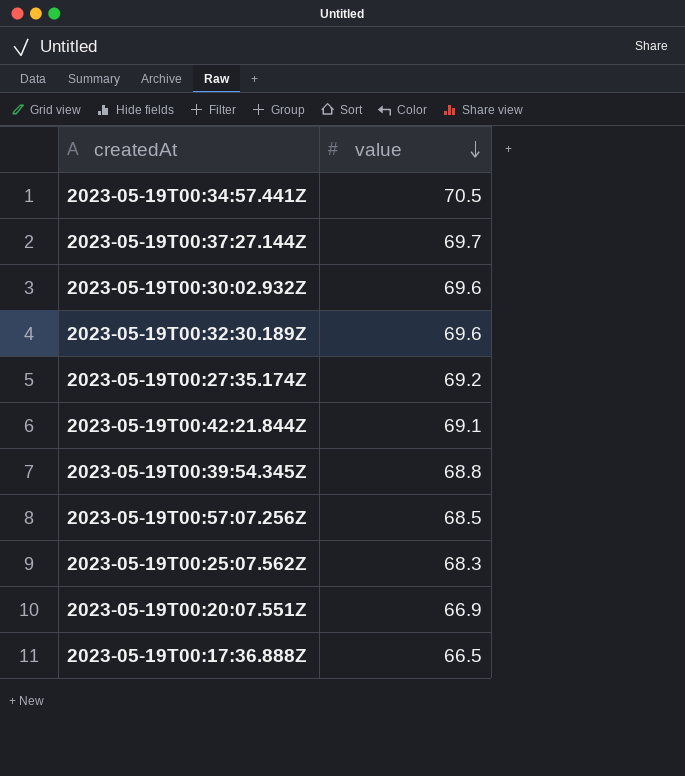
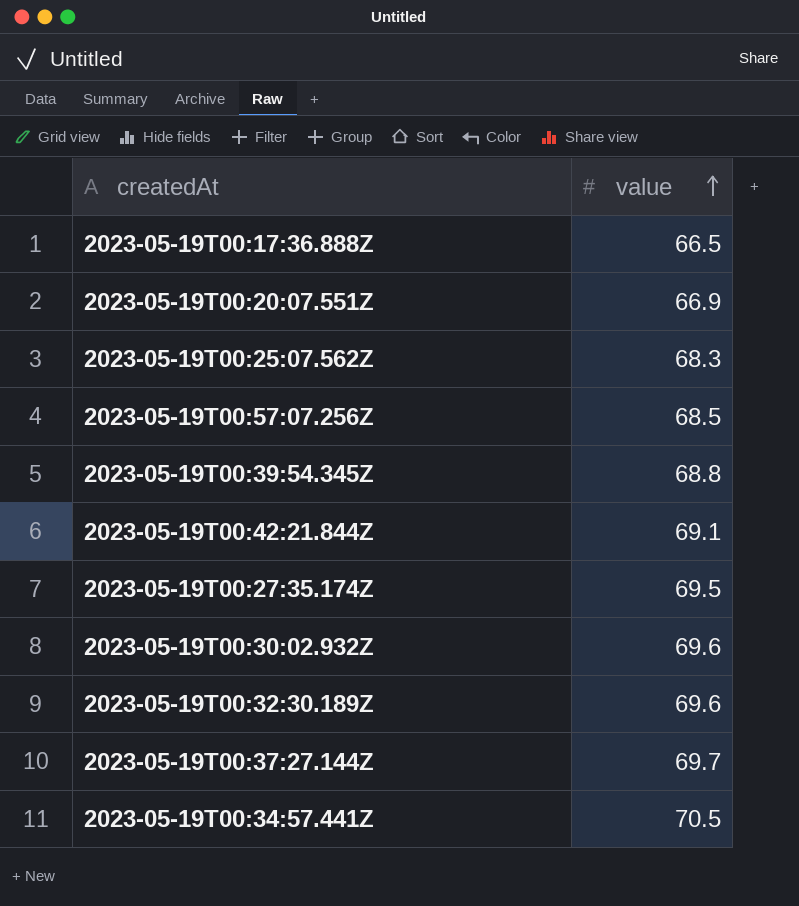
row order: value descending -> value ascending
2023-05-19T00:27:35.174Z | value: 69.2 -> 69.5

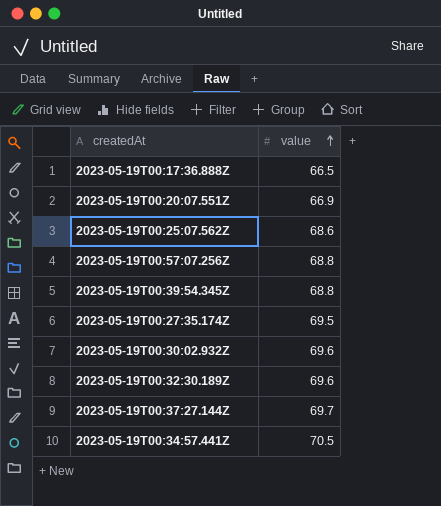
row 2023-05-19T00:42:21.844Z: 69.1 -> none
2023-05-19T00:25:07.562Z | value: 68.3 -> 68.6
2023-05-19T00:57:07.256Z | value: 68.5 -> 68.8

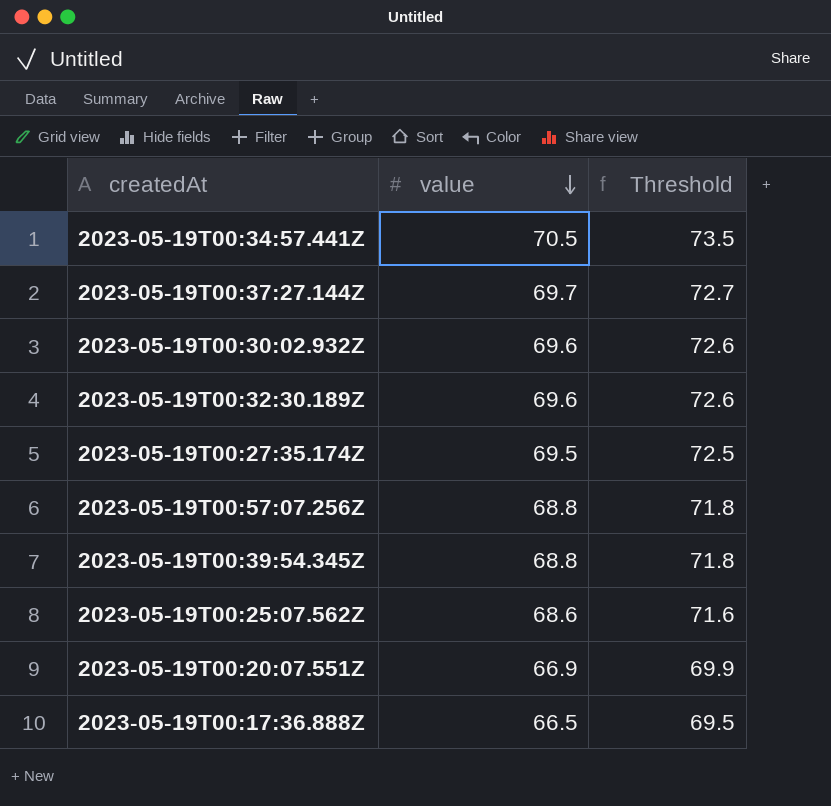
row order: value ascending -> value descending
column Threshold | formula: none -> [value] + 3

